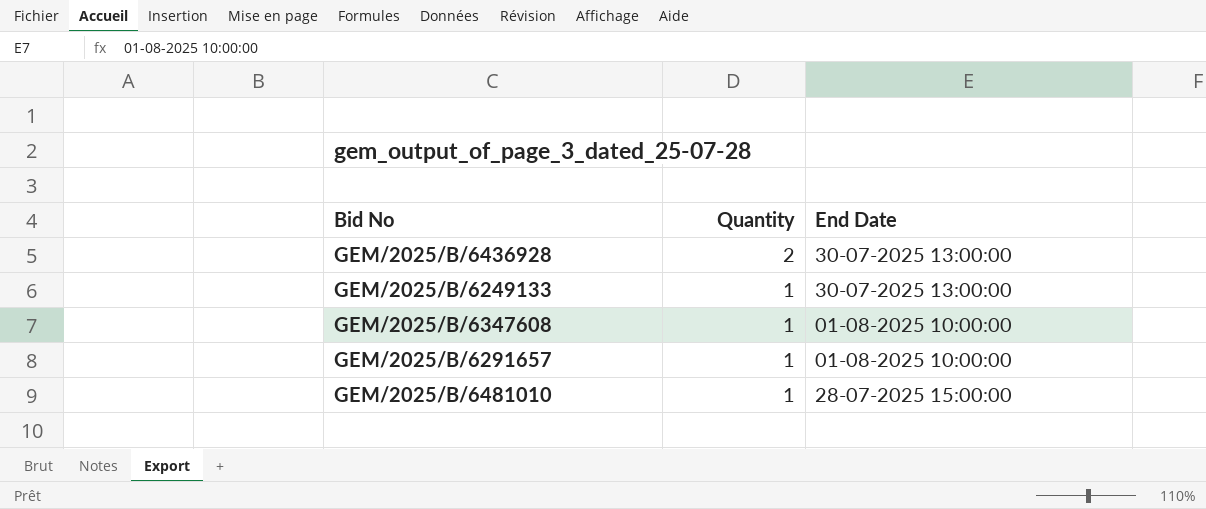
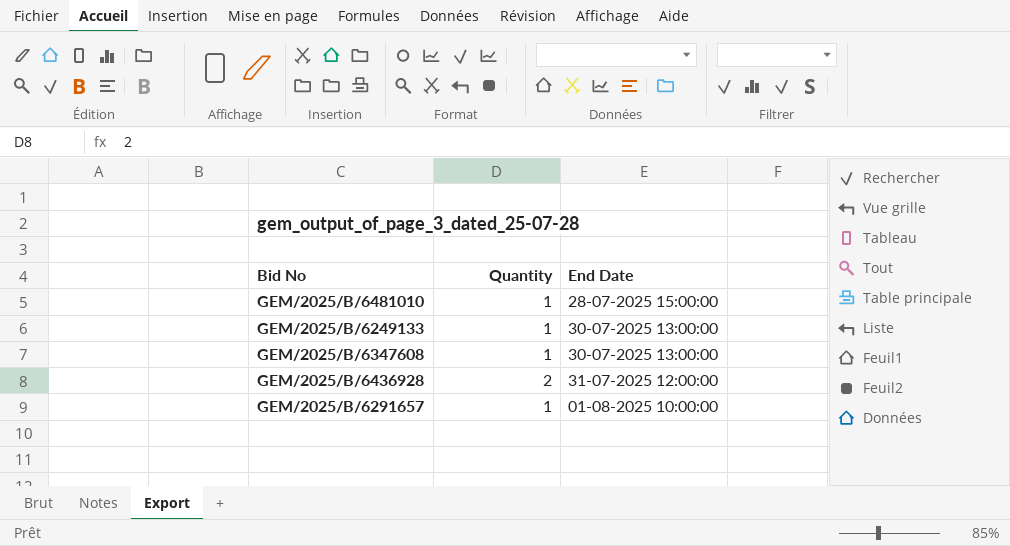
row order: Quantity descending -> End Date ascending
GEM/2025/B/6347608 | End Date: 01-08-2025 10:00:00 -> 30-07-2025 13:00:00
GEM/2025/B/6436928 | End Date: 30-07-2025 13:00:00 -> 31-07-2025 12:00:00

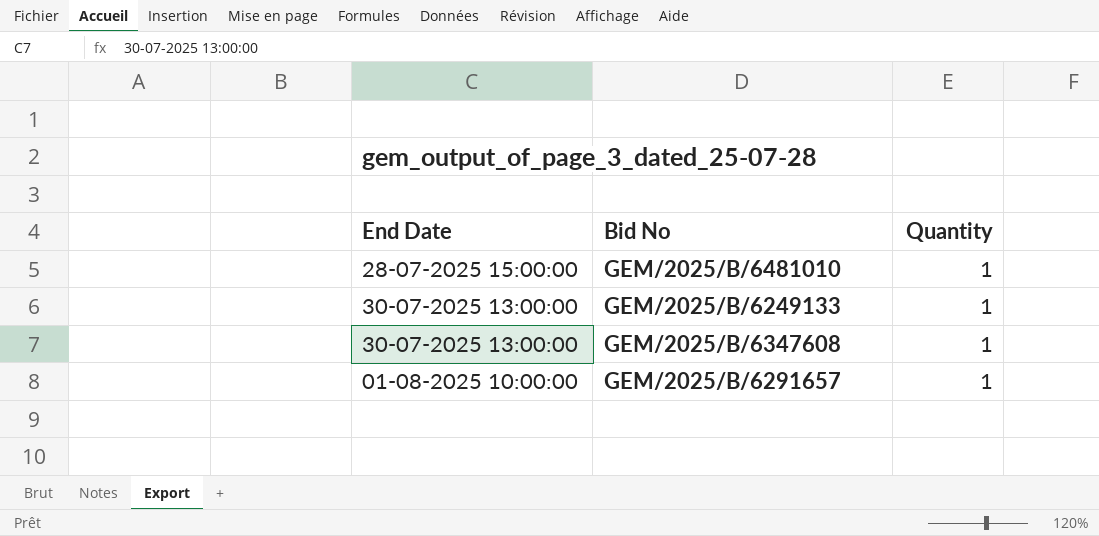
column End Date | position: 3 -> 1
row GEM/2025/B/6436928: 2 | 31-07-2025 12:00:00 -> none

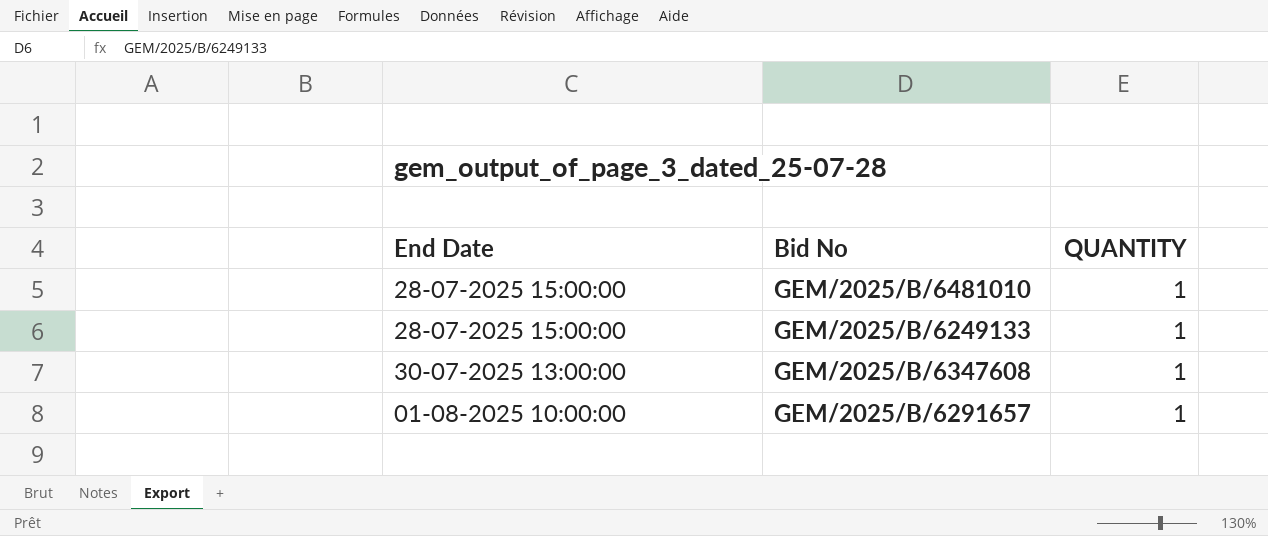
column name: Quantity -> QUANTITY
GEM/2025/B/6249133 | End Date: 30-07-2025 13:00:00 -> 28-07-2025 15:00:00

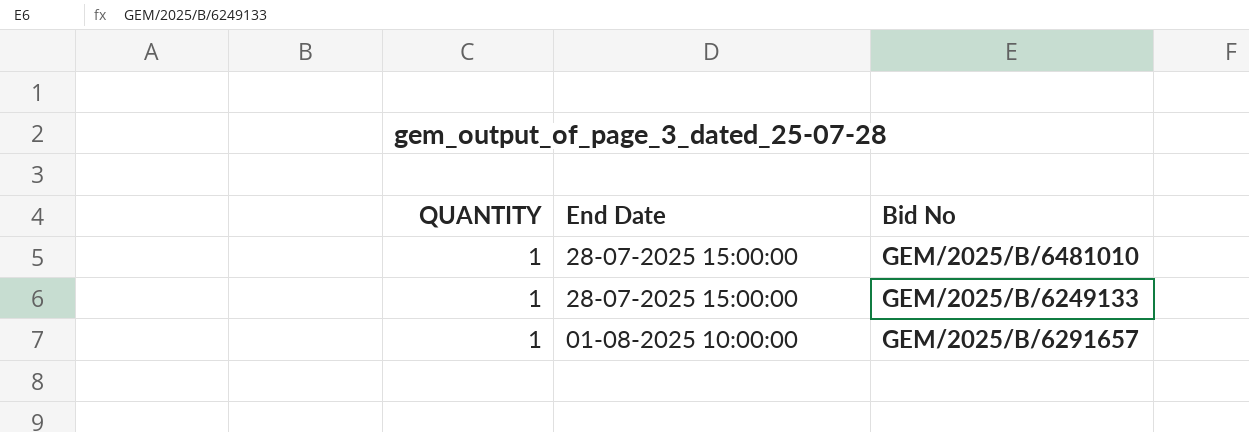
column QUANTITY | position: 3 -> 1
row GEM/2025/B/6347608: 30-07-2025 13:00:00 | 1 -> none

